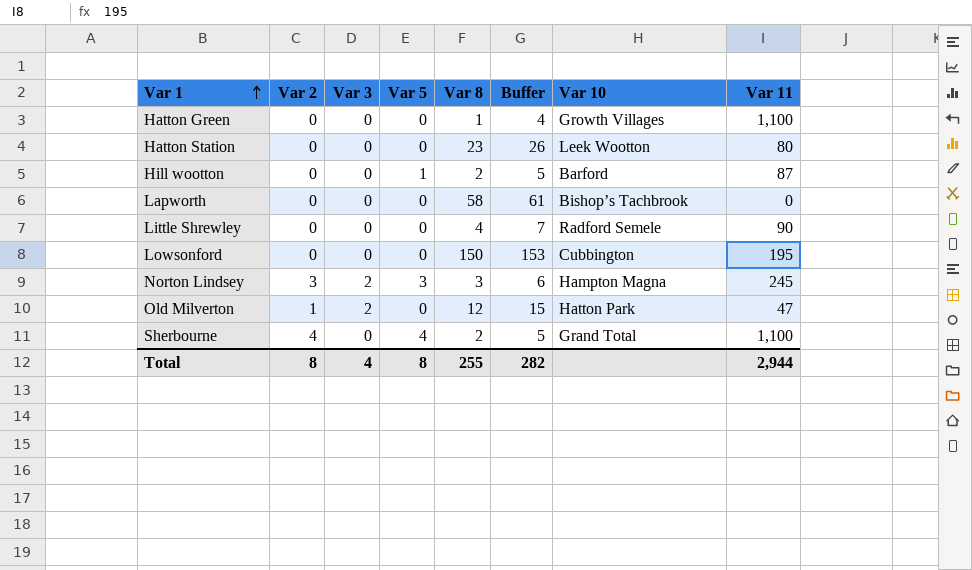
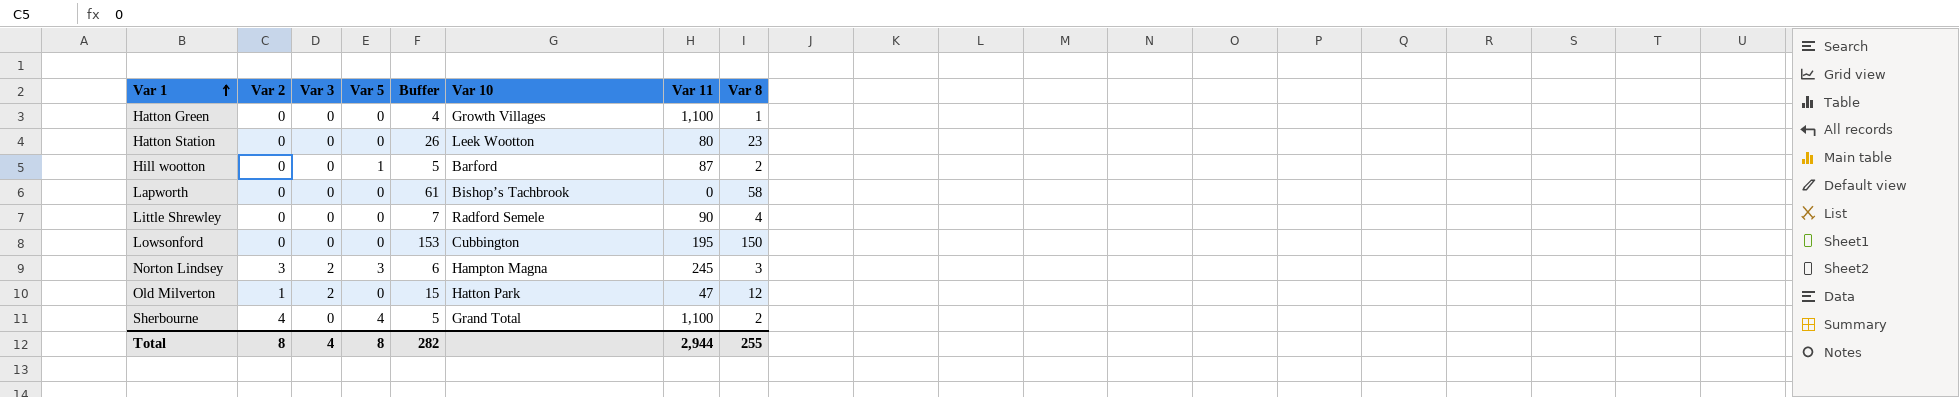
column Var 8 | position: 5 -> 8

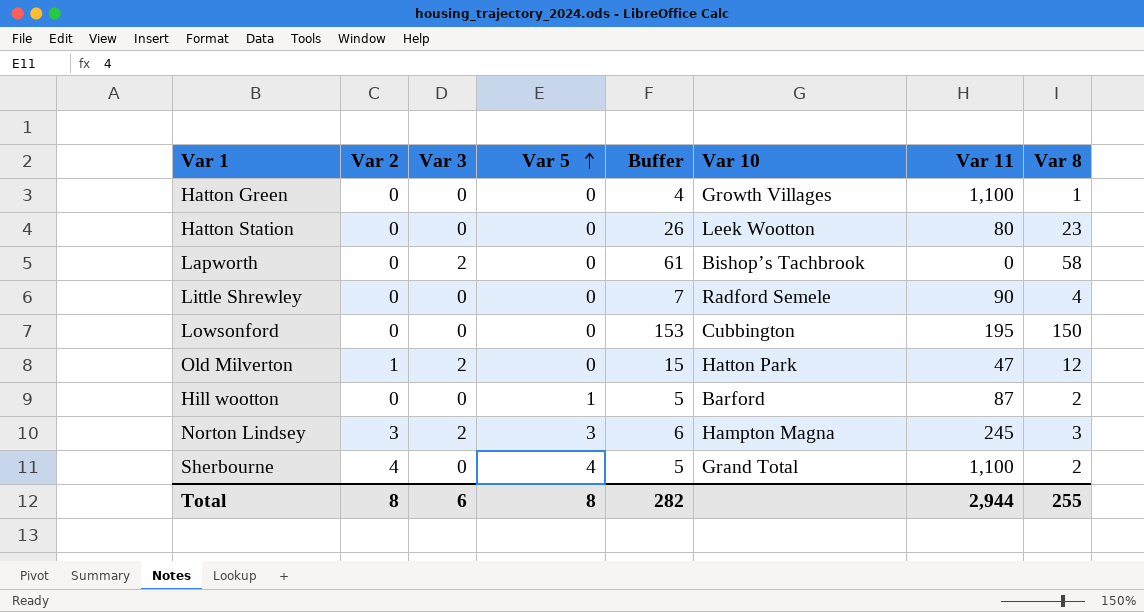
row order: Var 1 ascending -> Var 5 ascending
Lapworth | Var 3: 0 -> 2
Total | Var 3: 4 -> 6

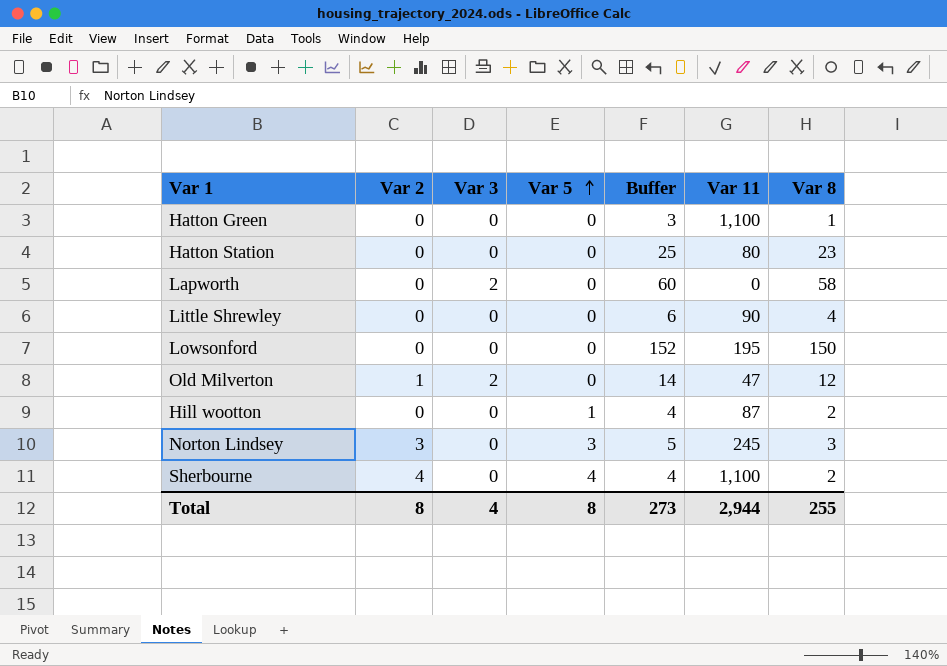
column Var 10 | position: 6 -> none
column Buffer | formula: [Var 8] + 3 -> [Var 8] + 2
Norton Lindsey | Var 3: 2 -> 0
Total | Var 3: 6 -> 4
Total | Buffer: 282 -> 273

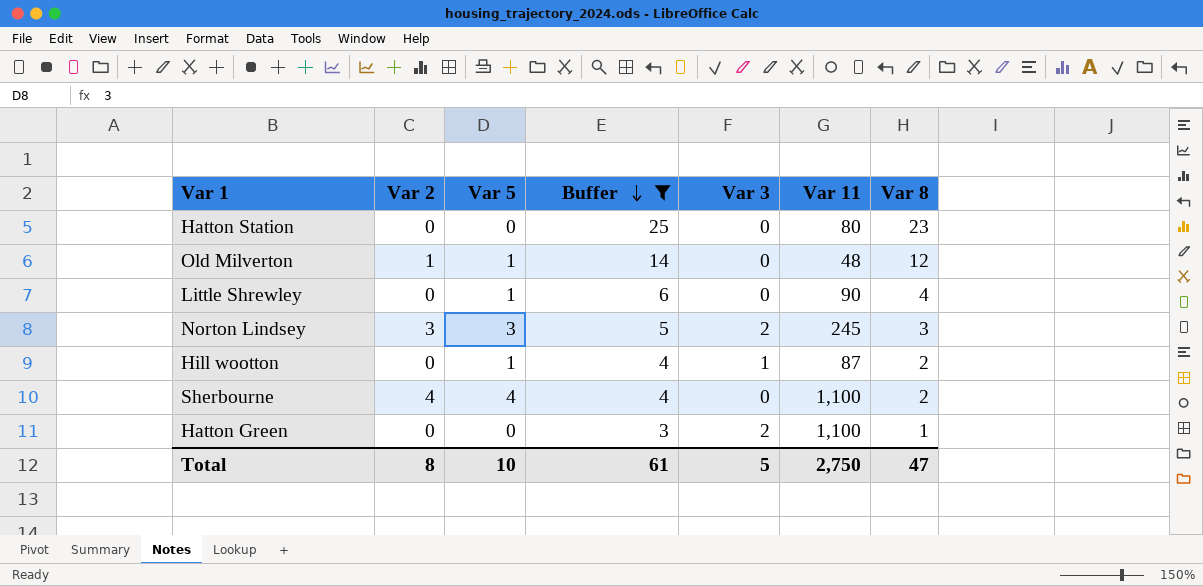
filter: none -> Buffer <= 25
row order: Var 5 ascending -> Buffer descending
column Var 3 | position: 3 -> 5
Old Milverton | Var 5: 0 -> 1
Old Milverton | Var 3: 2 -> 0
Old Milverton | Var 11: 47 -> 48
Little Shrewley | Var 5: 0 -> 1
Norton Lindsey | Var 3: 0 -> 2
Hill wootton | Var 3: 0 -> 1
Hatton Green | Var 3: 0 -> 2
Total | Var 5: 8 -> 10
Total | Buffer: 273 -> 61
Total | Var 3: 4 -> 5
Total | Var 11: 2,944 -> 2,750
Total | Var 8: 255 -> 47

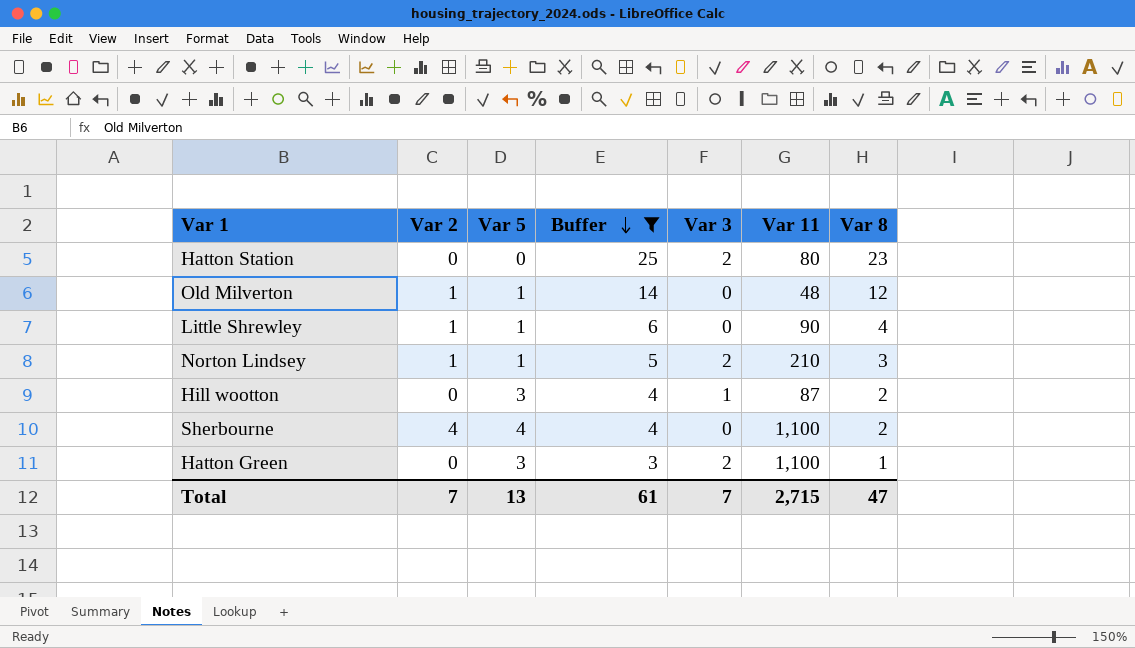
Hatton Station | Var 3: 0 -> 2
Little Shrewley | Var 2: 0 -> 1
Norton Lindsey | Var 2: 3 -> 1
Norton Lindsey | Var 5: 3 -> 1
Norton Lindsey | Var 11: 245 -> 210
Hill wootton | Var 5: 1 -> 3
Hatton Green | Var 5: 0 -> 3
Total | Var 2: 8 -> 7
Total | Var 5: 10 -> 13
Total | Var 3: 5 -> 7
Total | Var 11: 2,750 -> 2,715

